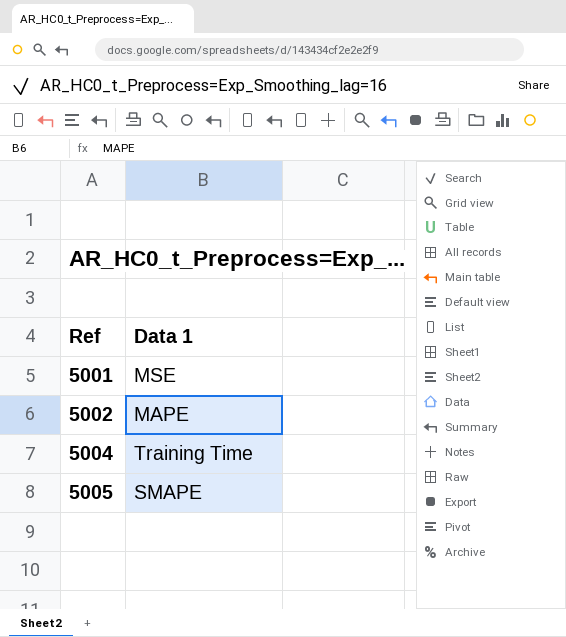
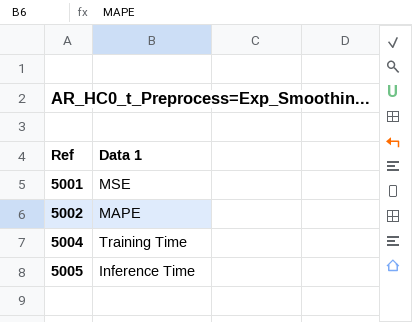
5005 | Data 1: SMAPE -> Inference Time

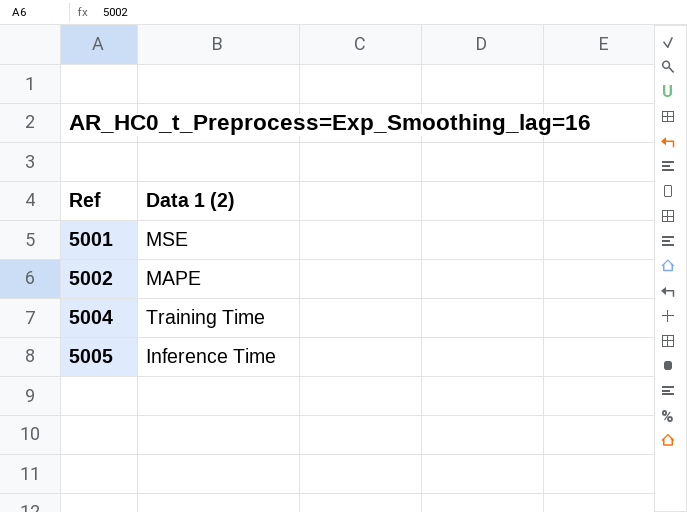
column name: Data 1 -> Data 1 (2)

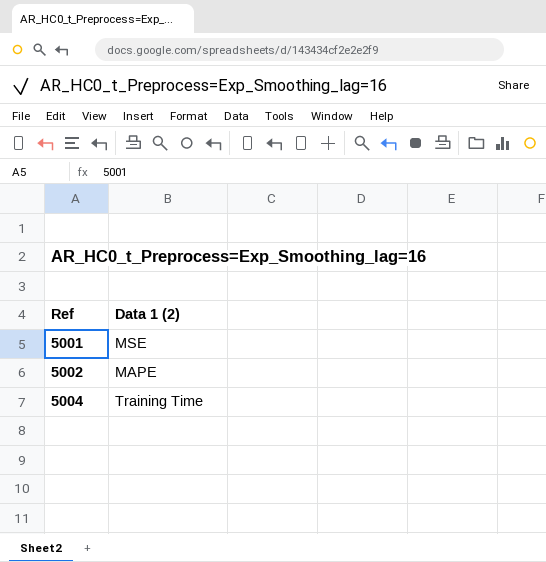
row 5005: Inference Time -> none

